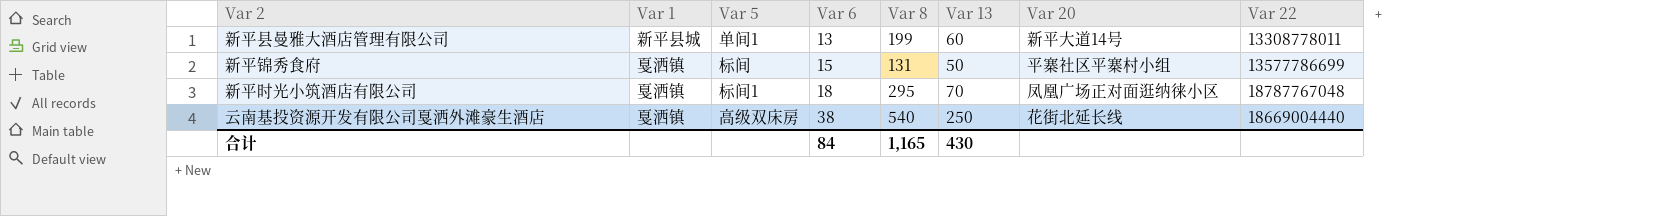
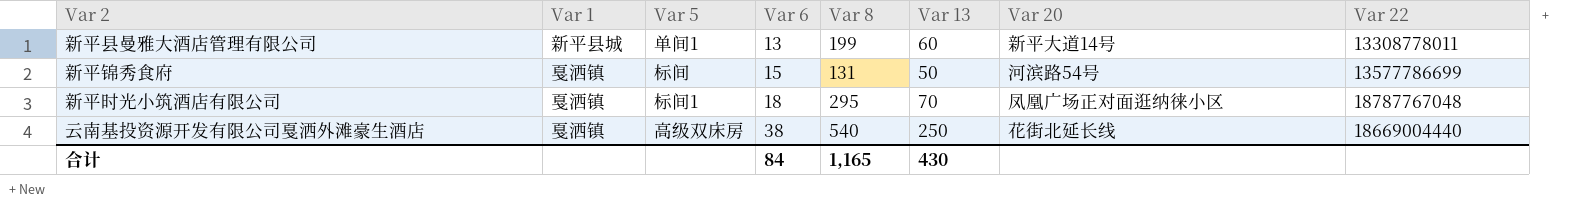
新平锦秀食府 | Var 20: 平寨社区平寨村小组 -> 河滨路54号

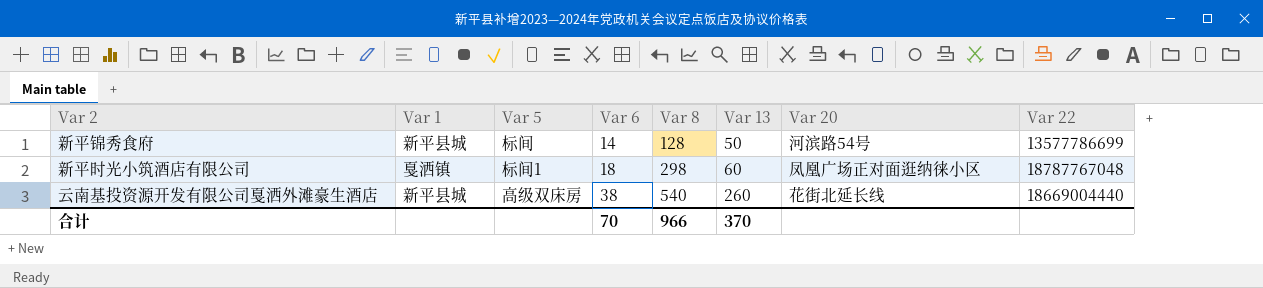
row 新平县曼雅大酒店管理有限公司: 新平县城 | 单间1 | 13 | 199 | 60 | 新平大道14号 | 13308778011 -> none
新平锦秀食府 | Var 1: 戛洒镇 -> 新平县城
新平锦秀食府 | Var 6: 15 -> 14
新平锦秀食府 | Var 8: 131 -> 128
新平时光小筑酒店有限公司 | Var 8: 295 -> 298
新平时光小筑酒店有限公司 | Var 13: 70 -> 60
云南基投资源开发有限公司戛洒外滩豪生酒店 | Var 1: 戛洒镇 -> 新平县城
云南基投资源开发有限公司戛洒外滩豪生酒店 | Var 13: 250 -> 260
合计 | Var 6: 84 -> 70
合计 | Var 8: 1,165 -> 966
合计 | Var 13: 430 -> 370

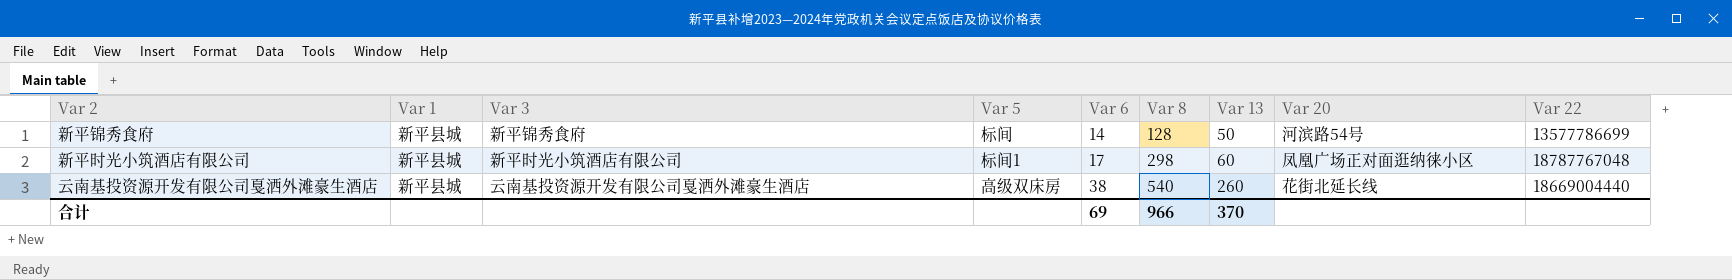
column Var 3 | position: none -> 3
新平时光小筑酒店有限公司 | Var 1: 戛洒镇 -> 新平县城
新平时光小筑酒店有限公司 | Var 6: 18 -> 17
合计 | Var 6: 70 -> 69

